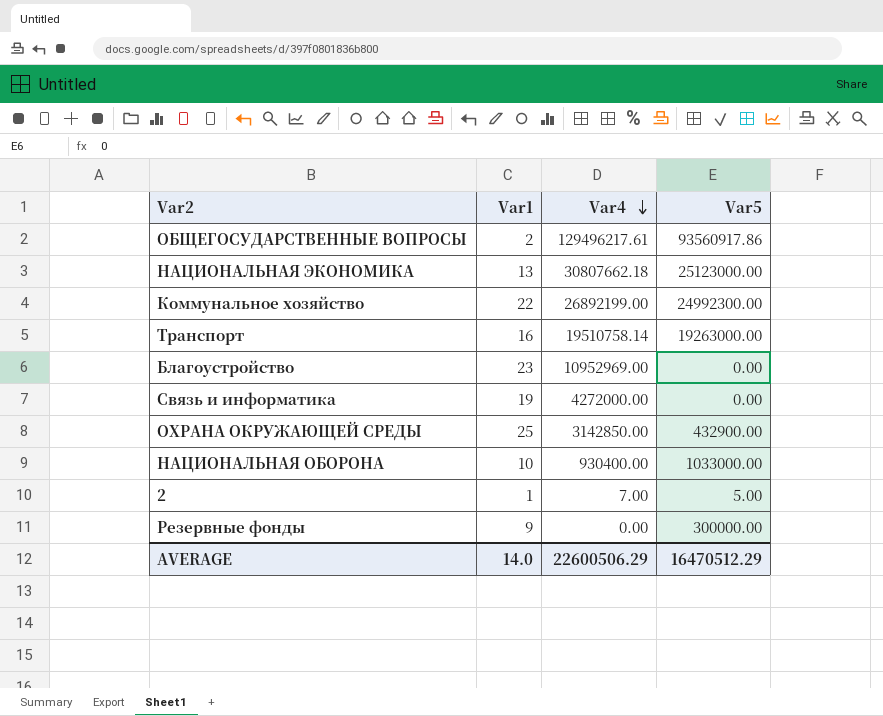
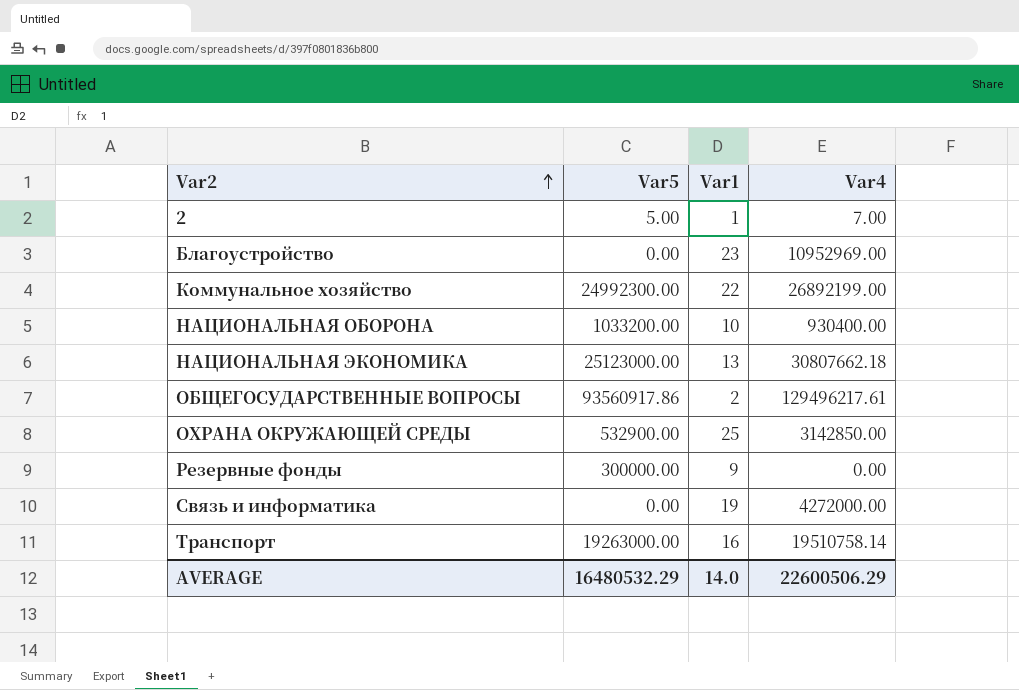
row order: Var4 descending -> Var2 ascending
column Var5 | position: 4 -> 2
НАЦИОНАЛЬНАЯ ОБОРОНА | Var5: 1033000.00 -> 1033200.00
ОХРАНА ОКРУЖАЮЩЕЙ СРЕДЫ | Var5: 432900.00 -> 532900.00
AVERAGE | Var5: 16470512.29 -> 16480532.29

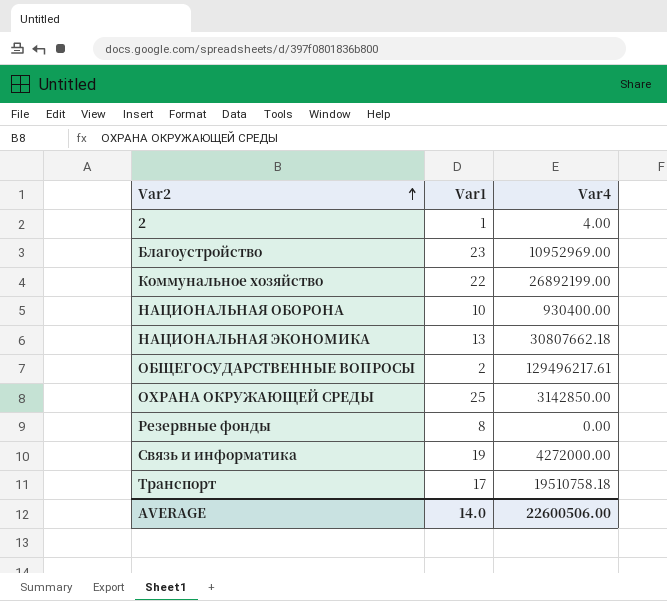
column Var5 | position: 2 -> none
2 | Var4: 7.00 -> 4.00
Резервные фонды | Var1: 9 -> 8
Транспорт | Var1: 16 -> 17
Транспорт | Var4: 19510758.14 -> 19510758.18
AVERAGE | Var4: 22600506.29 -> 22600506.00

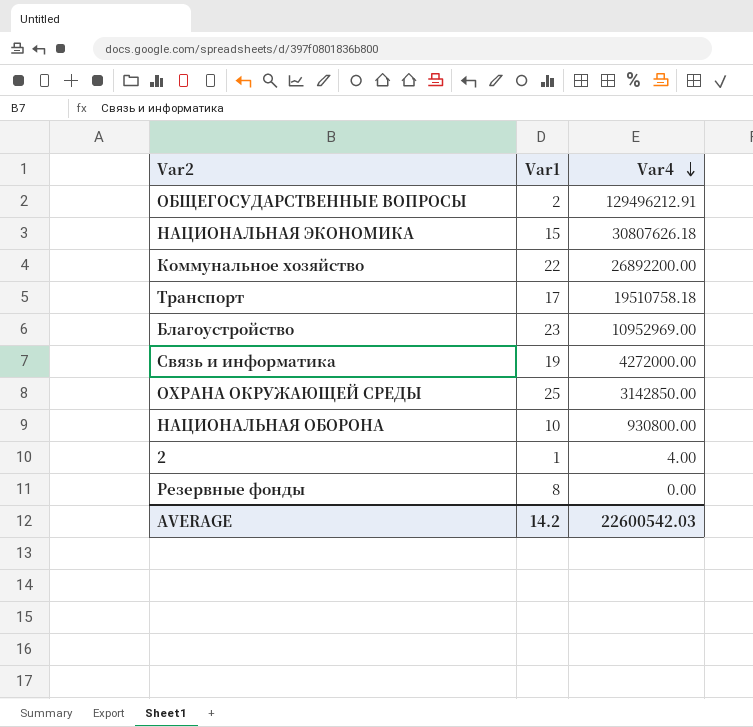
row order: Var2 ascending -> Var4 descending
ОБЩЕГОСУДАРСТВЕННЫЕ ВОПРОСЫ | Var4: 129496217.61 -> 129496212.91
НАЦИОНАЛЬНАЯ ЭКОНОМИКА | Var1: 13 -> 15
НАЦИОНАЛЬНАЯ ЭКОНОМИКА | Var4: 30807662.18 -> 30807626.18
Коммунальное хозяйство | Var4: 26892199.00 -> 26892200.00
НАЦИОНАЛЬНАЯ ОБОРОНА | Var4: 930400.00 -> 930800.00
AVERAGE | Var1: 14.0 -> 14.2
AVERAGE | Var4: 22600506.00 -> 22600542.03

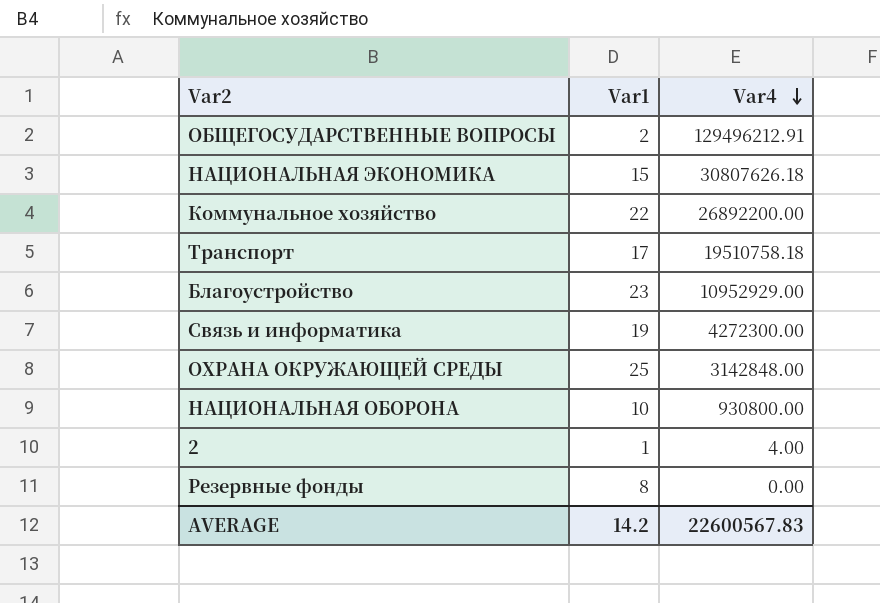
Благоустройство | Var4: 10952969.00 -> 10952929.00
Связь и информатика | Var4: 4272000.00 -> 4272300.00
ОХРАНА ОКРУЖАЮЩЕЙ СРЕДЫ | Var4: 3142850.00 -> 3142848.00
AVERAGE | Var4: 22600542.03 -> 22600567.83

